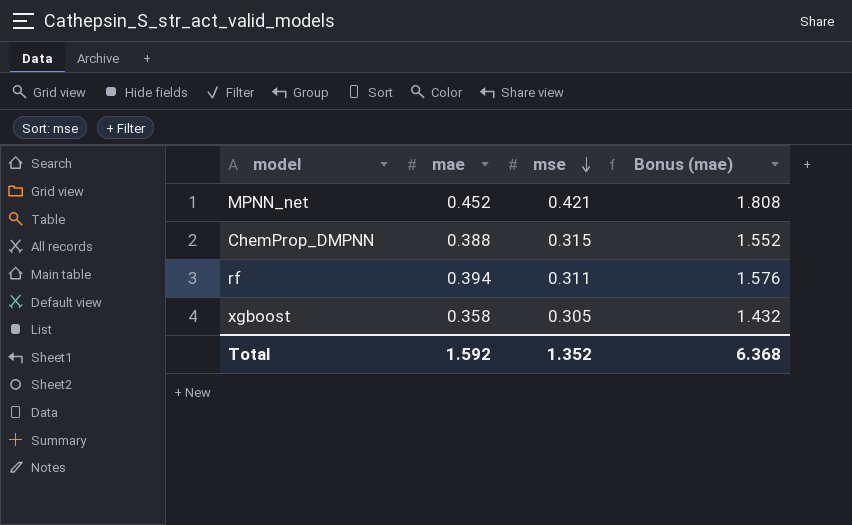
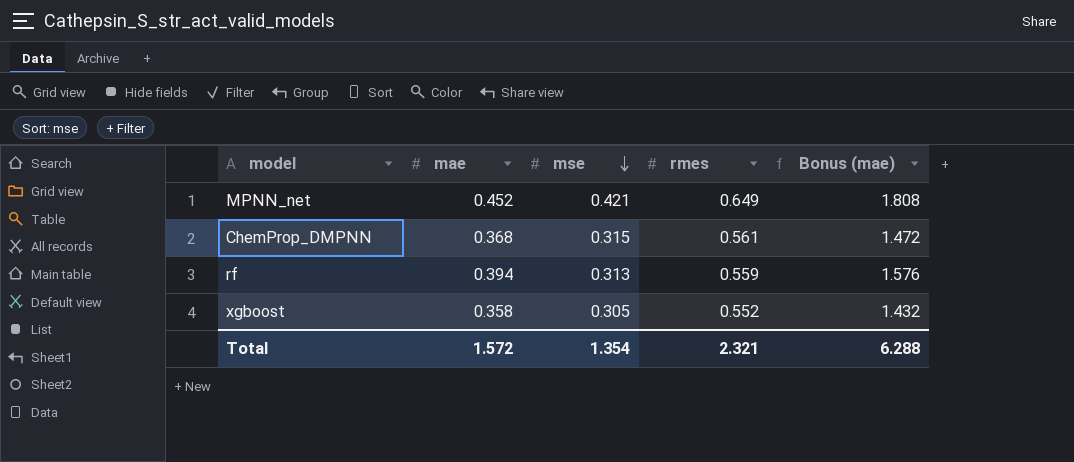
column rmes | position: none -> 4
ChemProp_DMPNN | mae: 0.388 -> 0.368
ChemProp_DMPNN | Bonus (mae): 1.552 -> 1.472
rf | mse: 0.311 -> 0.313
Total | mae: 1.592 -> 1.572
Total | mse: 1.352 -> 1.354
Total | Bonus (mae): 6.368 -> 6.288

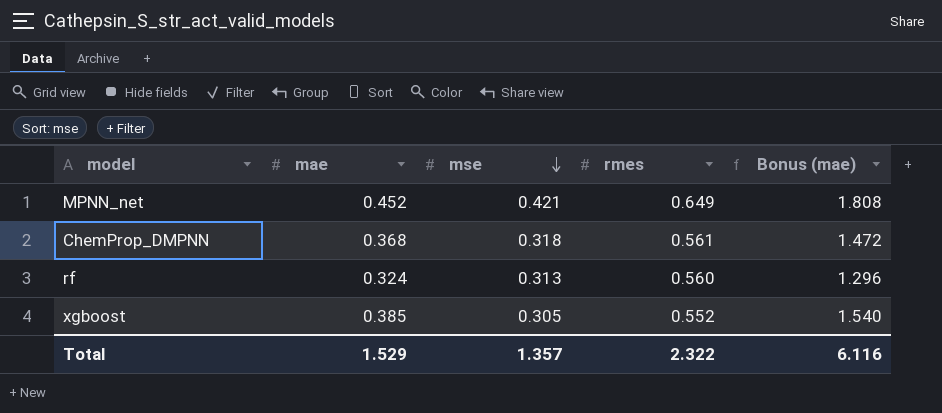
ChemProp_DMPNN | mse: 0.315 -> 0.318
rf | mae: 0.394 -> 0.324
rf | rmes: 0.559 -> 0.560
rf | Bonus (mae): 1.576 -> 1.296
xgboost | mae: 0.358 -> 0.385
xgboost | Bonus (mae): 1.432 -> 1.540
Total | mae: 1.572 -> 1.529
Total | mse: 1.354 -> 1.357
Total | rmes: 2.321 -> 2.322
Total | Bonus (mae): 6.288 -> 6.116

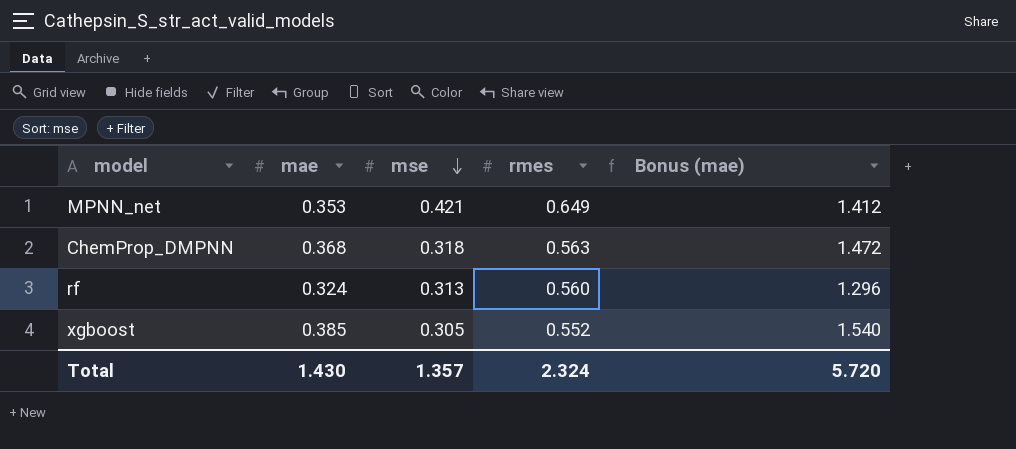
MPNN_net | mae: 0.452 -> 0.353
MPNN_net | Bonus (mae): 1.808 -> 1.412
ChemProp_DMPNN | rmes: 0.561 -> 0.563
Total | mae: 1.529 -> 1.430
Total | rmes: 2.322 -> 2.324
Total | Bonus (mae): 6.116 -> 5.720

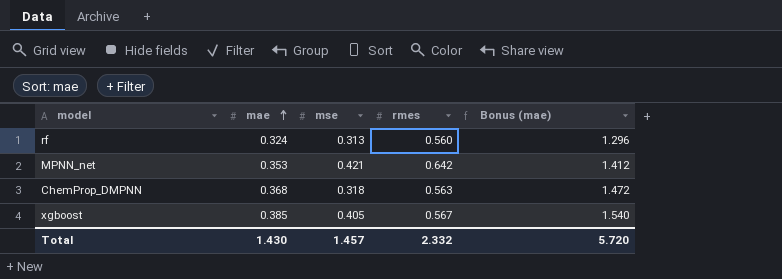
row order: mse descending -> mae ascending
MPNN_net | rmes: 0.649 -> 0.642
xgboost | mse: 0.305 -> 0.405
xgboost | rmes: 0.552 -> 0.567
Total | mse: 1.357 -> 1.457
Total | rmes: 2.324 -> 2.332

